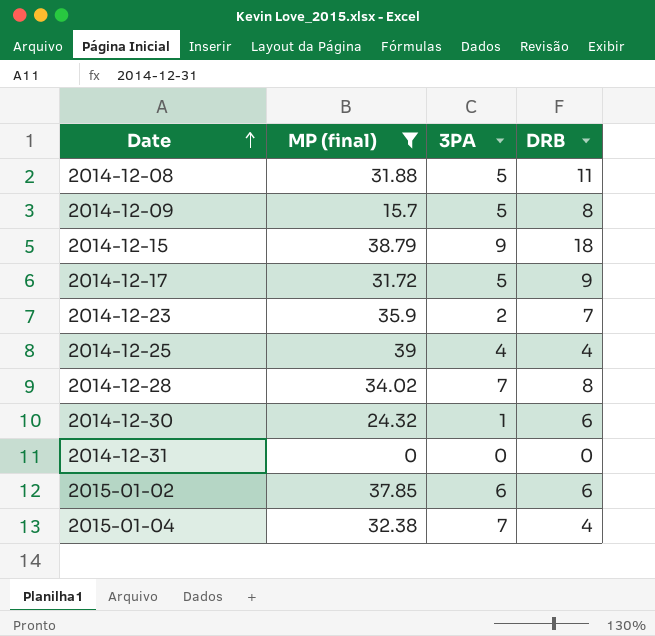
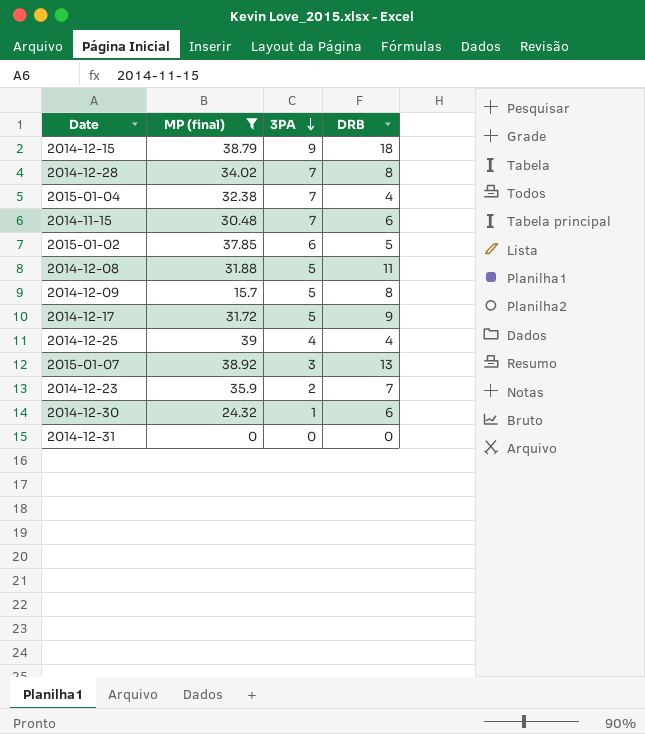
row order: Date ascending -> 3PA descending
row 2014-11-15: none -> 30.48 | 7 | 6
2015-01-02 | DRB: 6 -> 5
row 2015-01-07: none -> 38.92 | 3 | 13

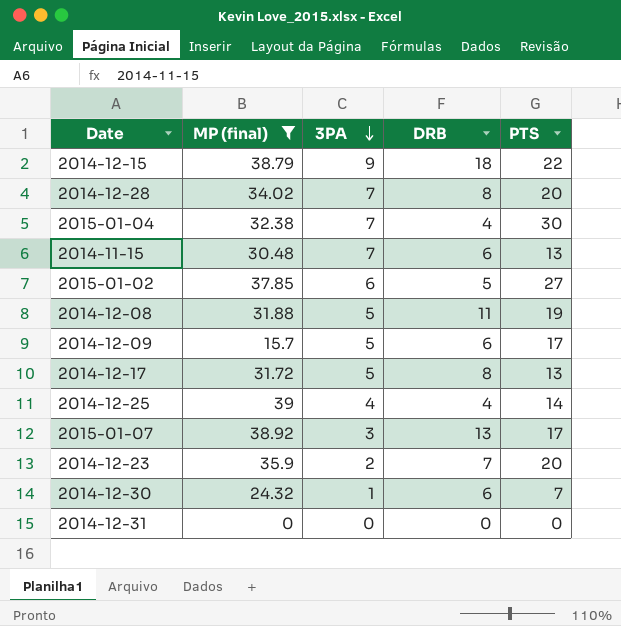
column PTS | position: none -> 5
2014-12-09 | DRB: 8 -> 6
2014-12-17 | DRB: 9 -> 8

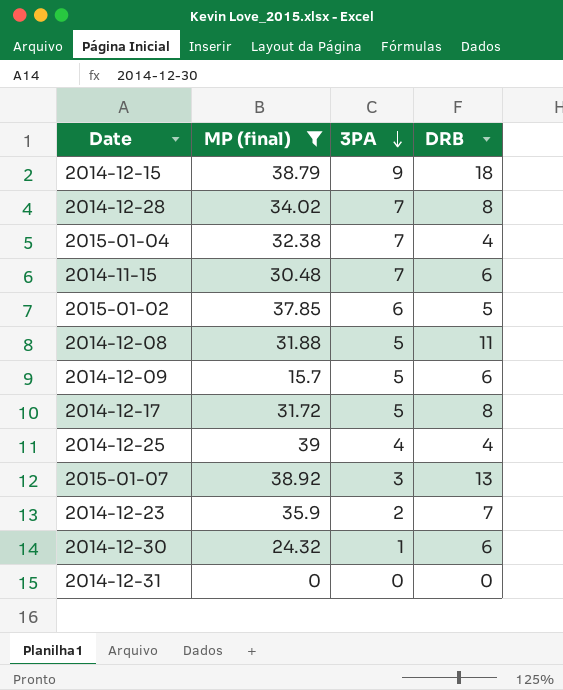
column PTS | position: 5 -> none

